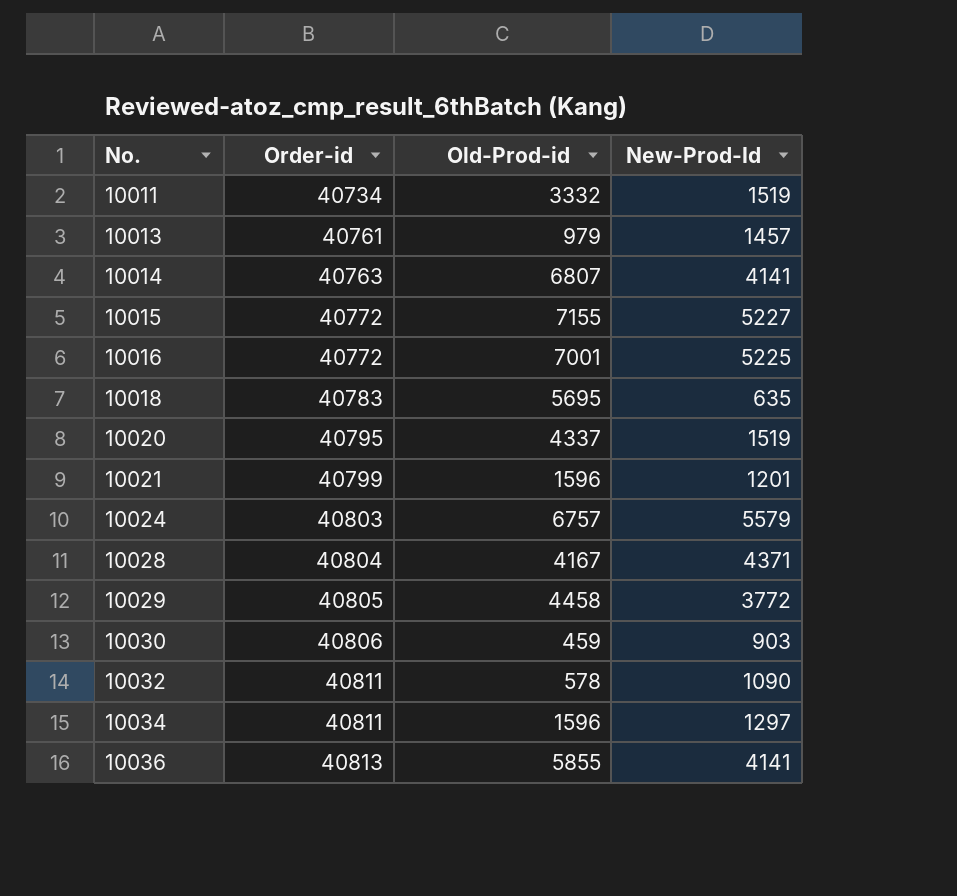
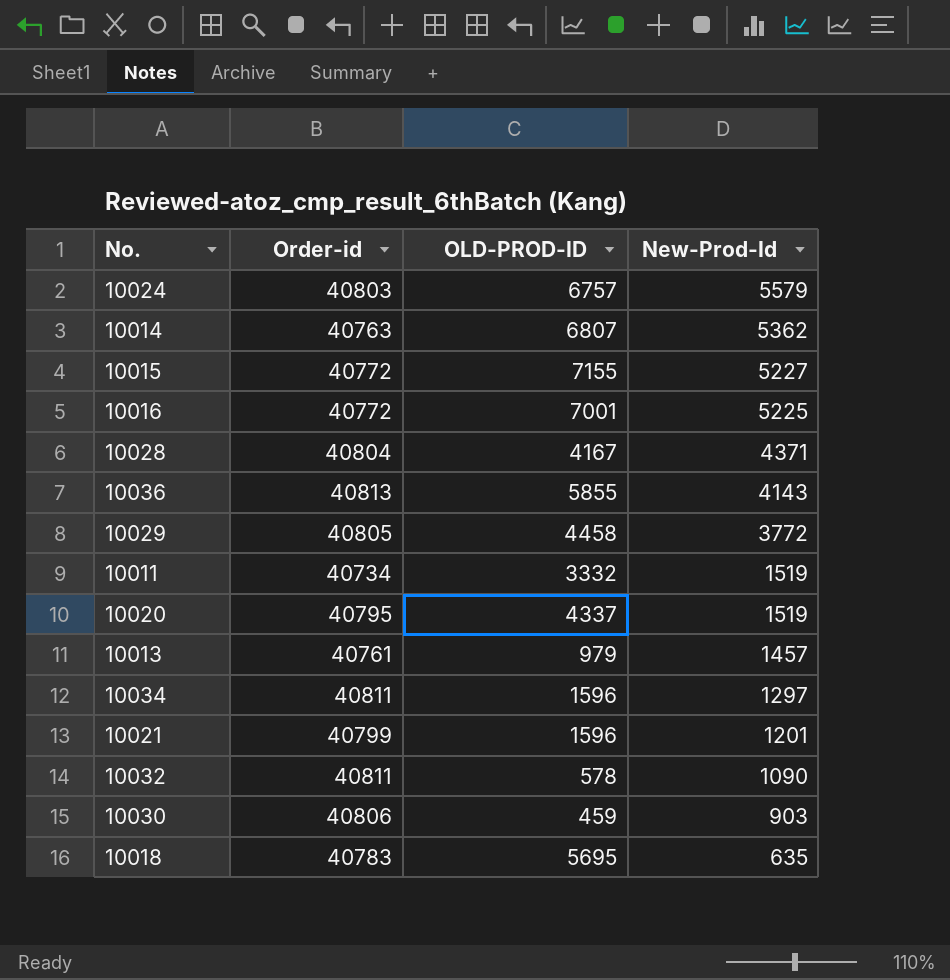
row order: No. ascending -> New-Prod-Id descending
column name: Old-Prod-id -> OLD-PROD-ID
10014 | New-Prod-Id: 4141 -> 5362
10036 | New-Prod-Id: 4141 -> 4143

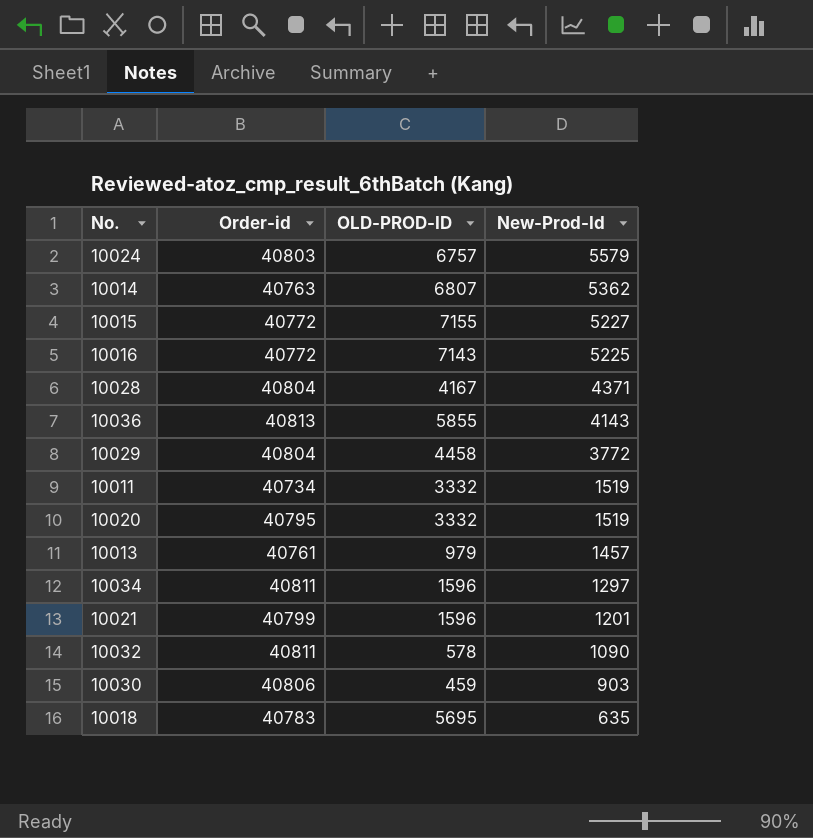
10016 | OLD-PROD-ID: 7001 -> 7143
10029 | Order-id: 40805 -> 40804
10020 | OLD-PROD-ID: 4337 -> 3332

